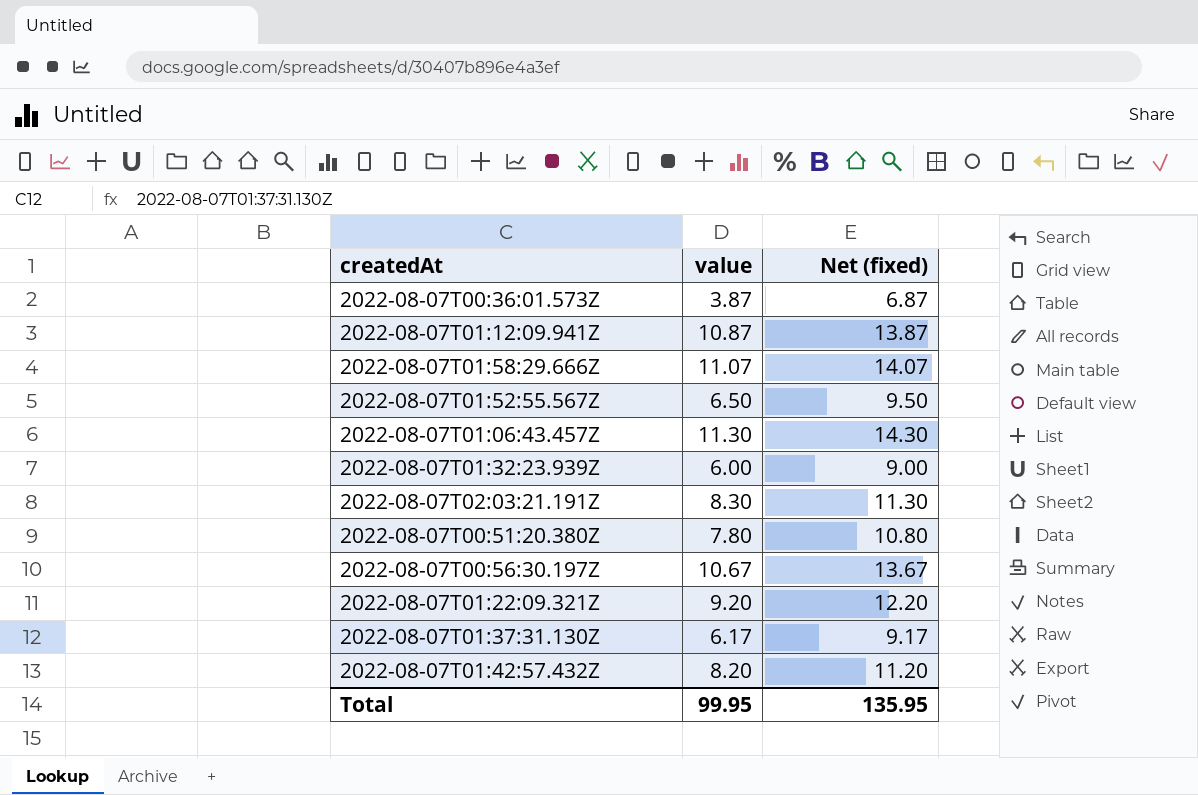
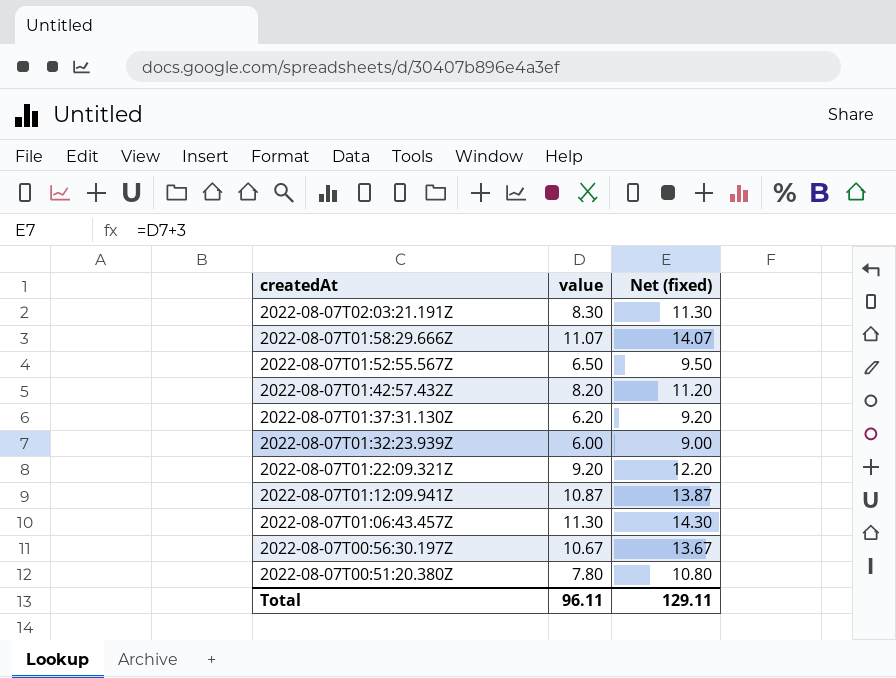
row order: none -> createdAt descending
row 2022-08-07T00:36:01.573Z: 3.87 | 6.87 -> none
2022-08-07T01:37:31.130Z | value: 6.17 -> 6.20
2022-08-07T01:37:31.130Z | Net (fixed): 9.17 -> 9.20
Total | value: 99.95 -> 96.11
Total | Net (fixed): 135.95 -> 129.11

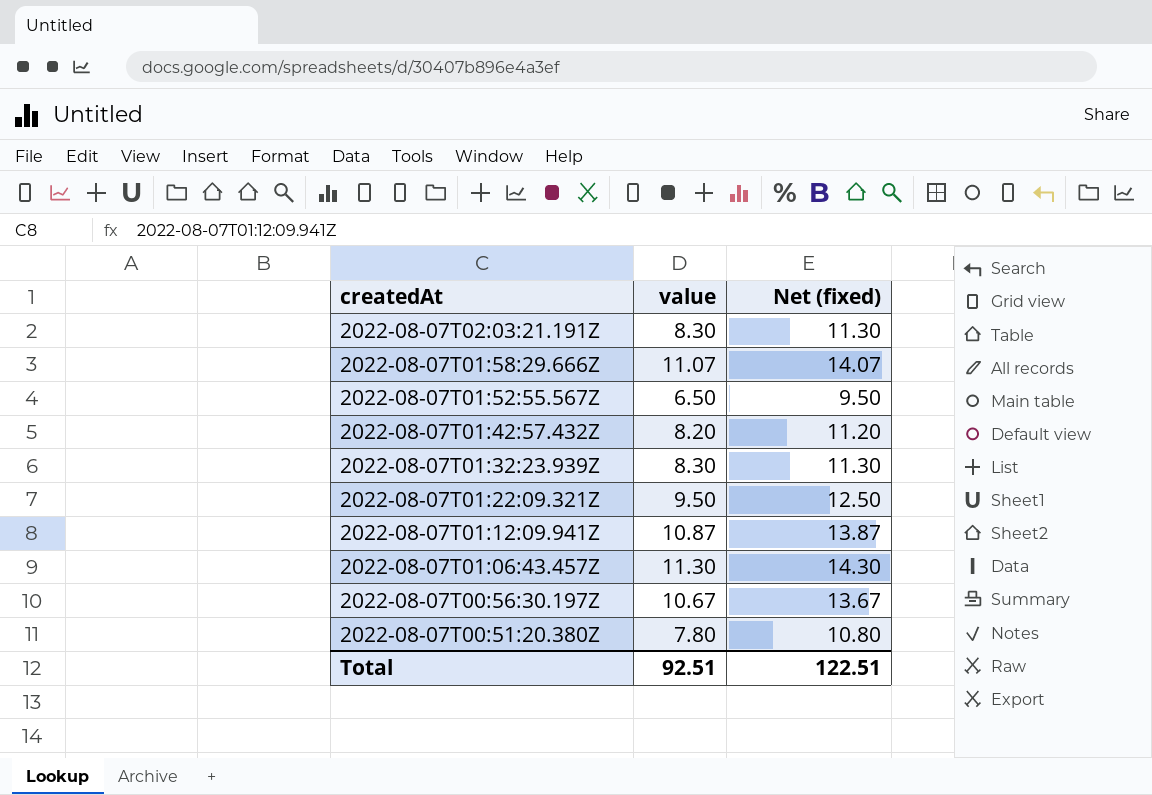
row 2022-08-07T01:37:31.130Z: 6.20 | 9.20 -> none
2022-08-07T01:32:23.939Z | value: 6.00 -> 8.30
2022-08-07T01:32:23.939Z | Net (fixed): 9.00 -> 11.30
2022-08-07T01:22:09.321Z | value: 9.20 -> 9.50
2022-08-07T01:22:09.321Z | Net (fixed): 12.20 -> 12.50
Total | value: 96.11 -> 92.51
Total | Net (fixed): 129.11 -> 122.51

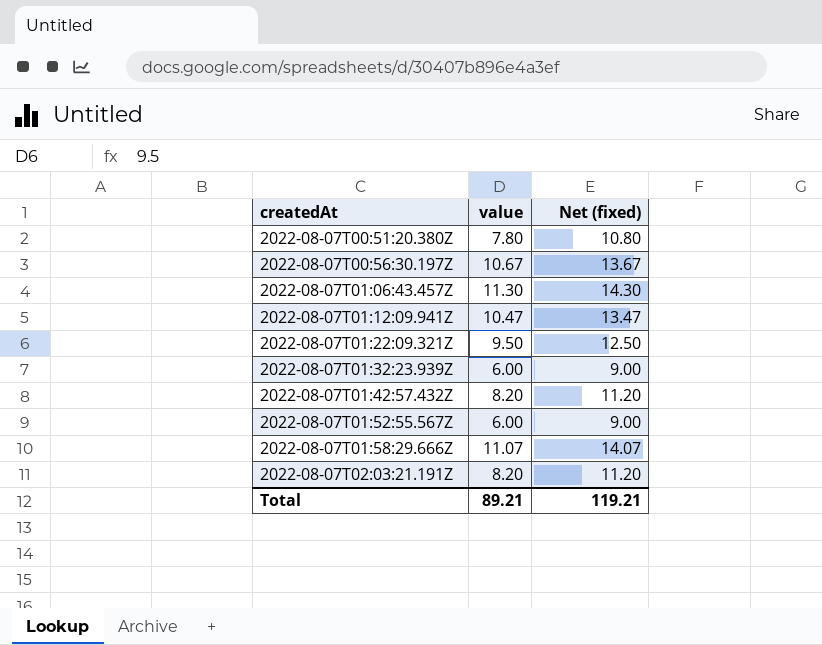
row order: createdAt descending -> createdAt ascending
2022-08-07T01:12:09.941Z | value: 10.87 -> 10.47
2022-08-07T01:12:09.941Z | Net (fixed): 13.87 -> 13.47
2022-08-07T01:32:23.939Z | value: 8.30 -> 6.00
2022-08-07T01:32:23.939Z | Net (fixed): 11.30 -> 9.00
2022-08-07T01:52:55.567Z | value: 6.50 -> 6.00
2022-08-07T01:52:55.567Z | Net (fixed): 9.50 -> 9.00
2022-08-07T02:03:21.191Z | value: 8.30 -> 8.20
2022-08-07T02:03:21.191Z | Net (fixed): 11.30 -> 11.20
Total | value: 92.51 -> 89.21
Total | Net (fixed): 122.51 -> 119.21

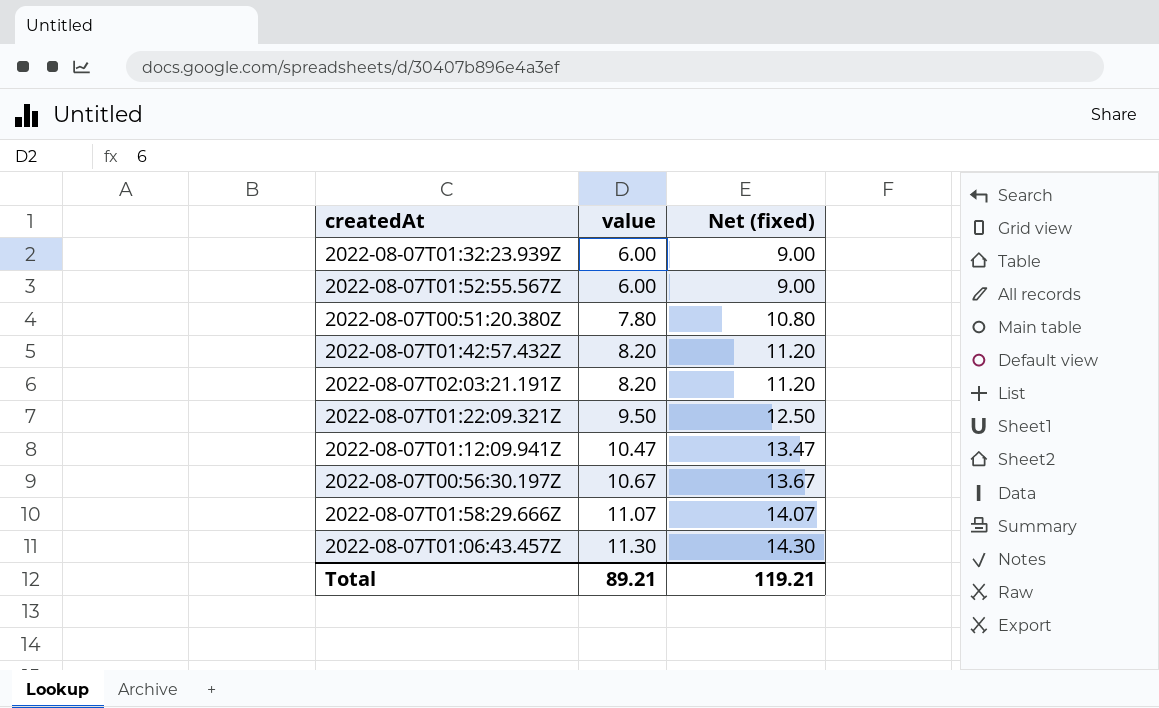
row order: createdAt ascending -> value ascending

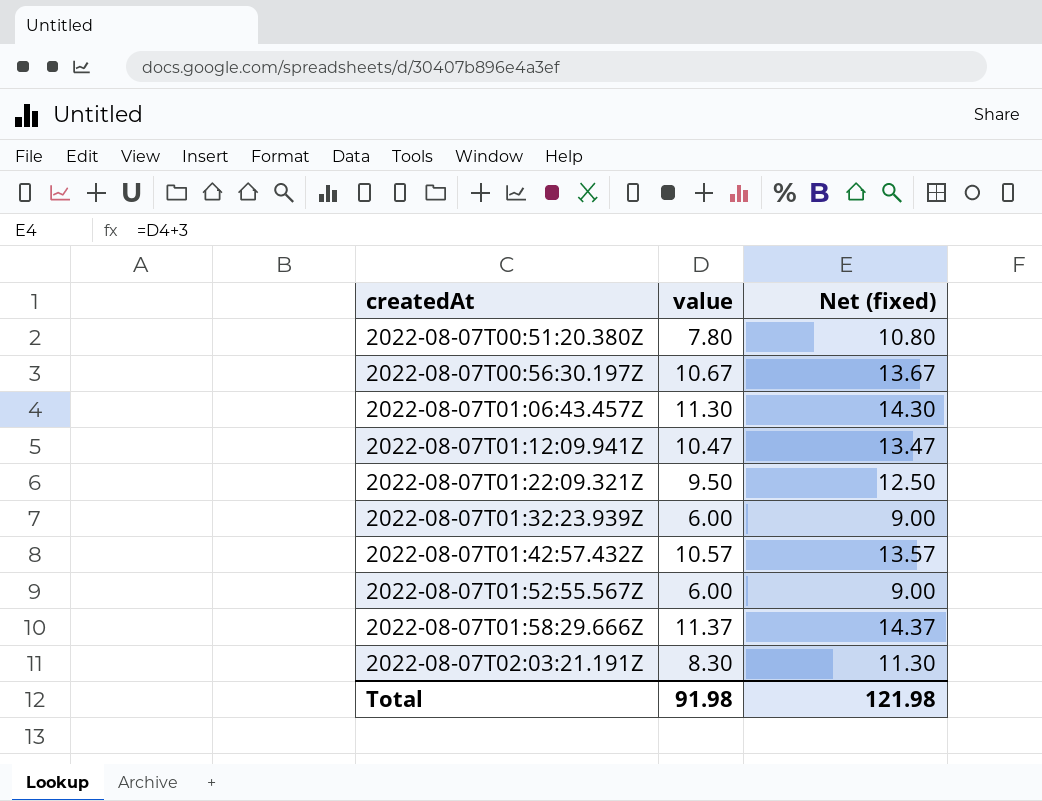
row order: value ascending -> createdAt ascending
2022-08-07T01:42:57.432Z | value: 8.20 -> 10.57
2022-08-07T01:42:57.432Z | Net (fixed): 11.20 -> 13.57
2022-08-07T01:58:29.666Z | value: 11.07 -> 11.37
2022-08-07T01:58:29.666Z | Net (fixed): 14.07 -> 14.37
2022-08-07T02:03:21.191Z | value: 8.20 -> 8.30
2022-08-07T02:03:21.191Z | Net (fixed): 11.20 -> 11.30
Total | value: 89.21 -> 91.98
Total | Net (fixed): 119.21 -> 121.98

